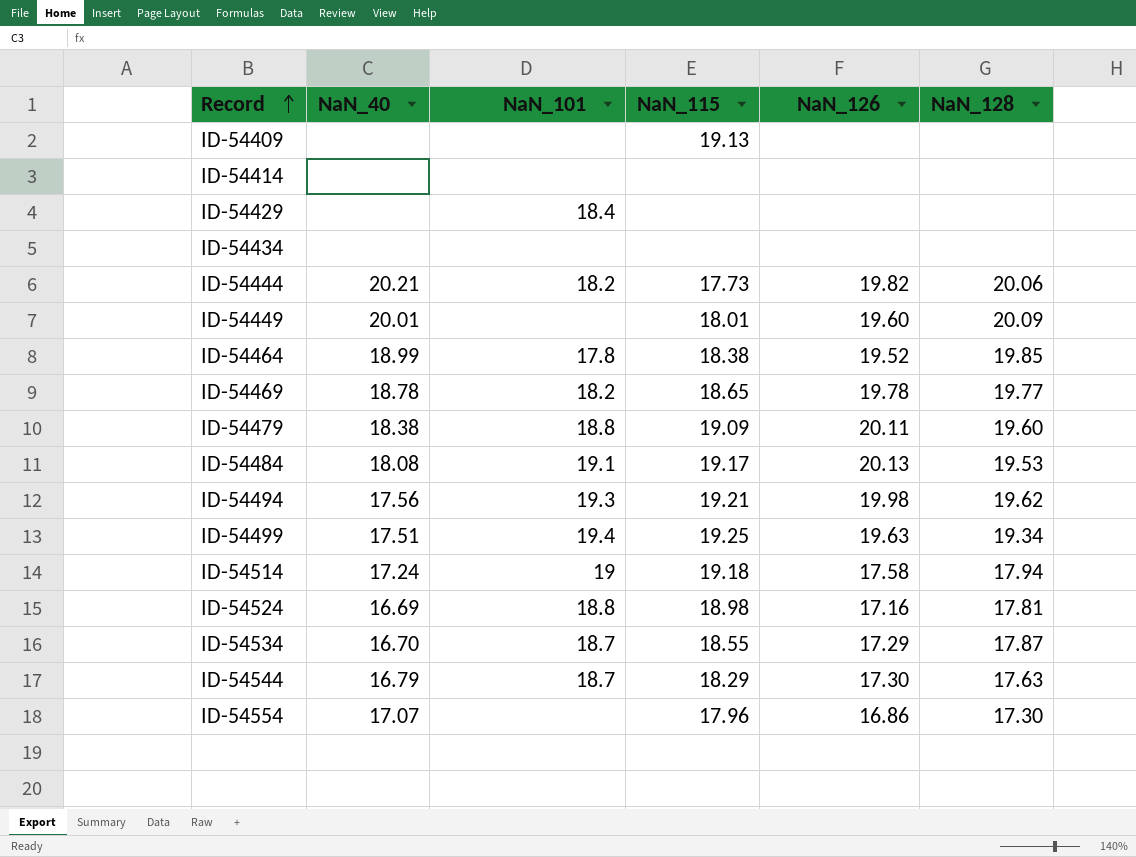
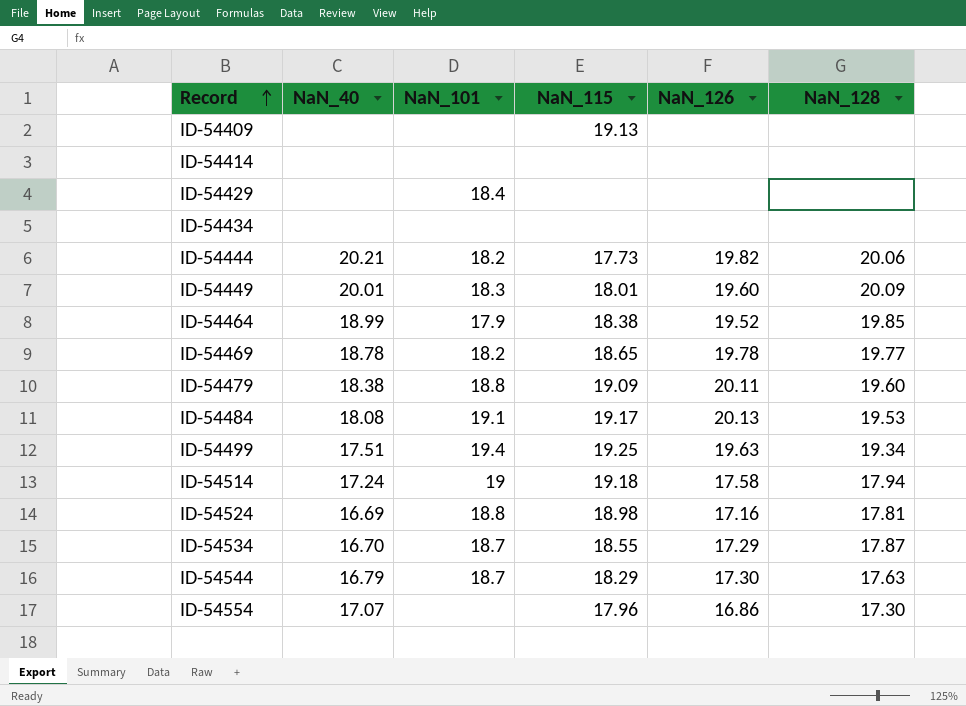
row ID-54494: 17.56 | 19.3 | 19.21 | 19.98 | 19.62 -> none
ID-54449 | NaN_101: none -> 18.3
ID-54464 | NaN_101: 17.8 -> 17.9

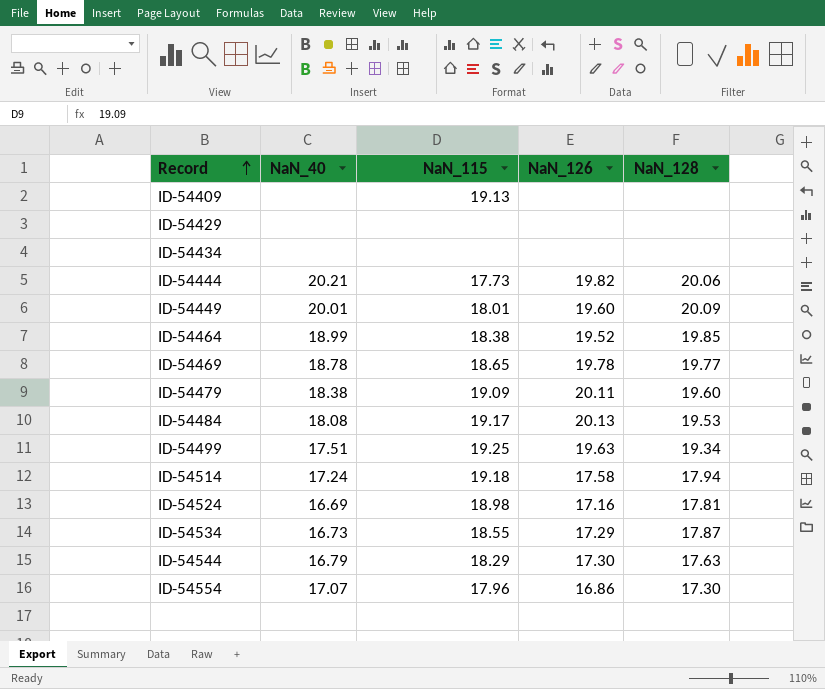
column NaN_101 | position: 3 -> none
row ID-54414: none | none | none | none | none -> none
ID-54534 | NaN_40: 16.70 -> 16.73

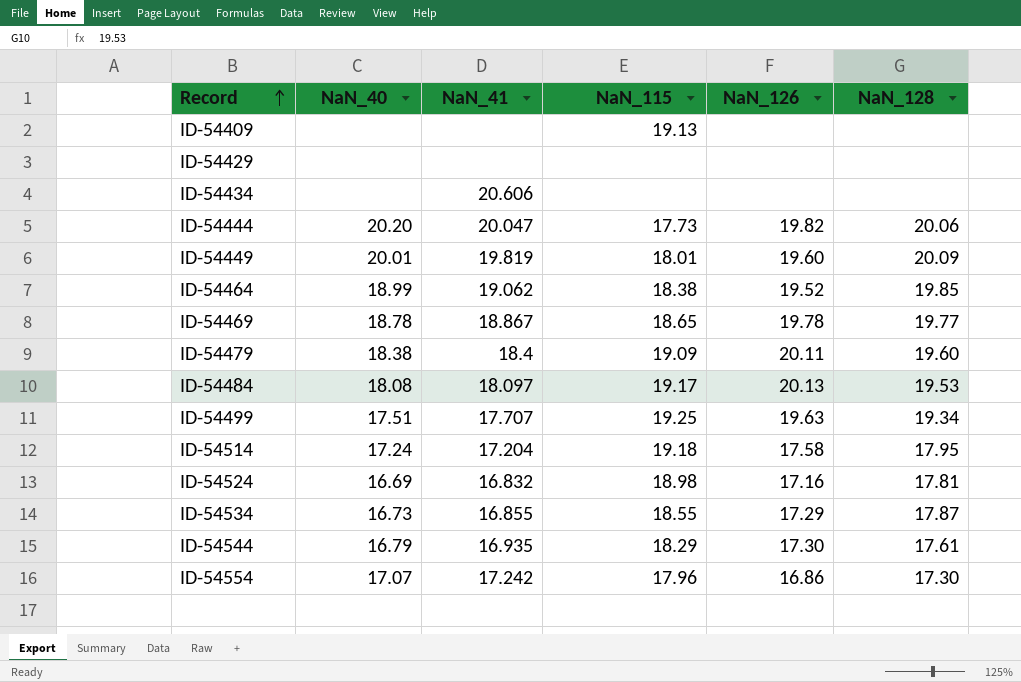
column NaN_41 | position: none -> 3
ID-54444 | NaN_40: 20.21 -> 20.20
ID-54514 | NaN_128: 17.94 -> 17.95
ID-54544 | NaN_128: 17.63 -> 17.61

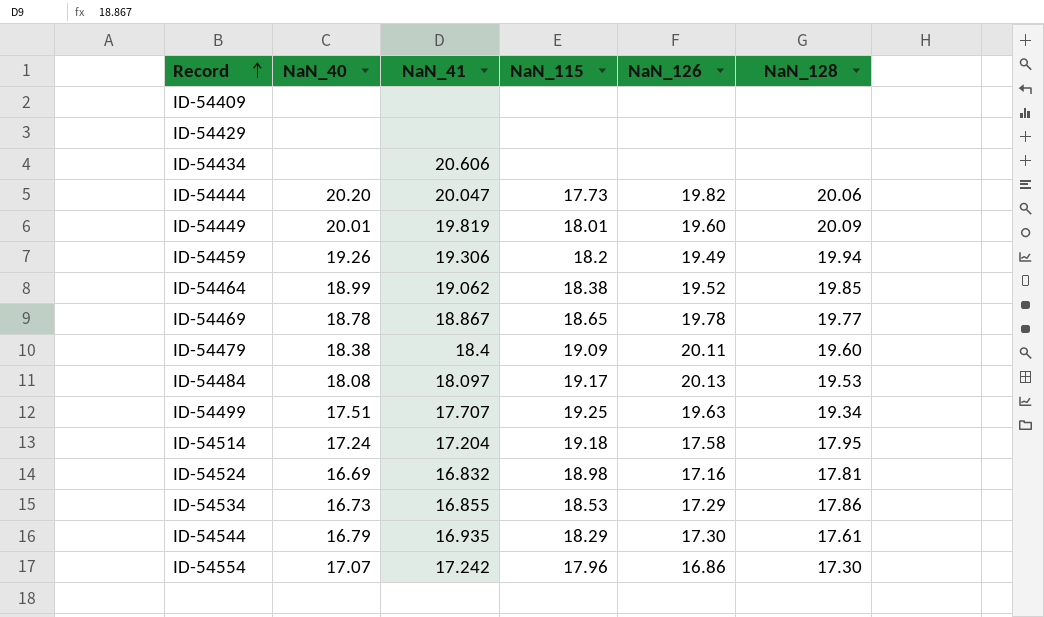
ID-54409 | NaN_115: 19.13 -> none
row ID-54459: none -> 19.26 | 19.306 | 18.2 | 19.49 | 19.94
ID-54534 | NaN_115: 18.55 -> 18.53
ID-54534 | NaN_128: 17.87 -> 17.86

